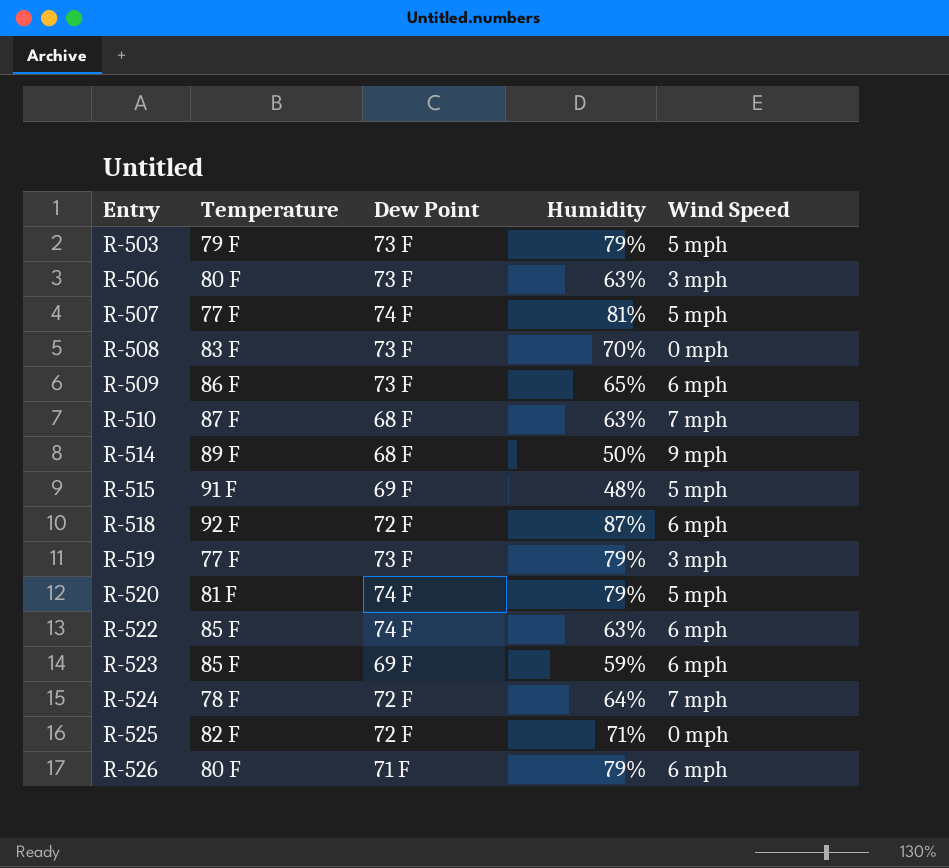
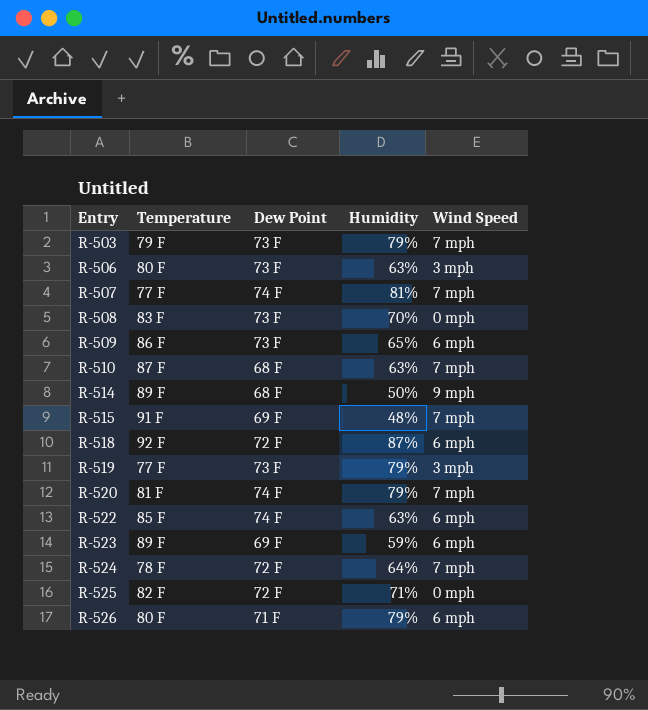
R-503 | Wind Speed: 5 mph -> 7 mph
R-507 | Wind Speed: 5 mph -> 7 mph
R-515 | Wind Speed: 5 mph -> 7 mph
R-520 | Wind Speed: 5 mph -> 7 mph
R-523 | Temperature: 85 F -> 89 F

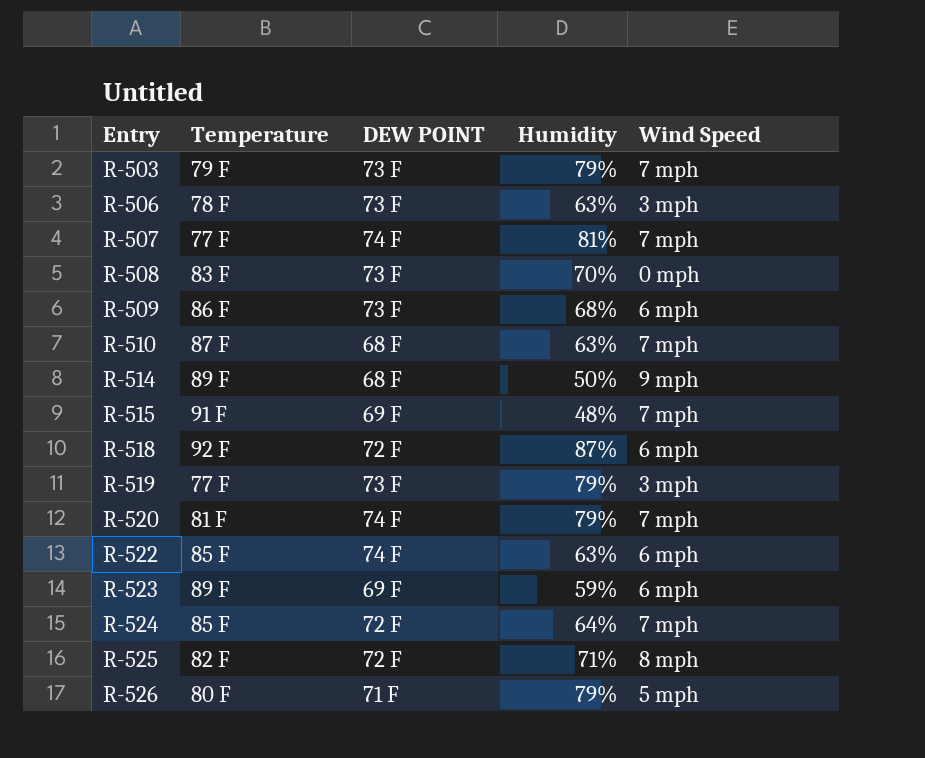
column name: Dew Point -> DEW POINT
R-506 | Temperature: 80 F -> 78 F
R-509 | Humidity: 65% -> 68%
R-524 | Temperature: 78 F -> 85 F
R-525 | Wind Speed: 0 mph -> 8 mph
R-526 | Wind Speed: 6 mph -> 5 mph

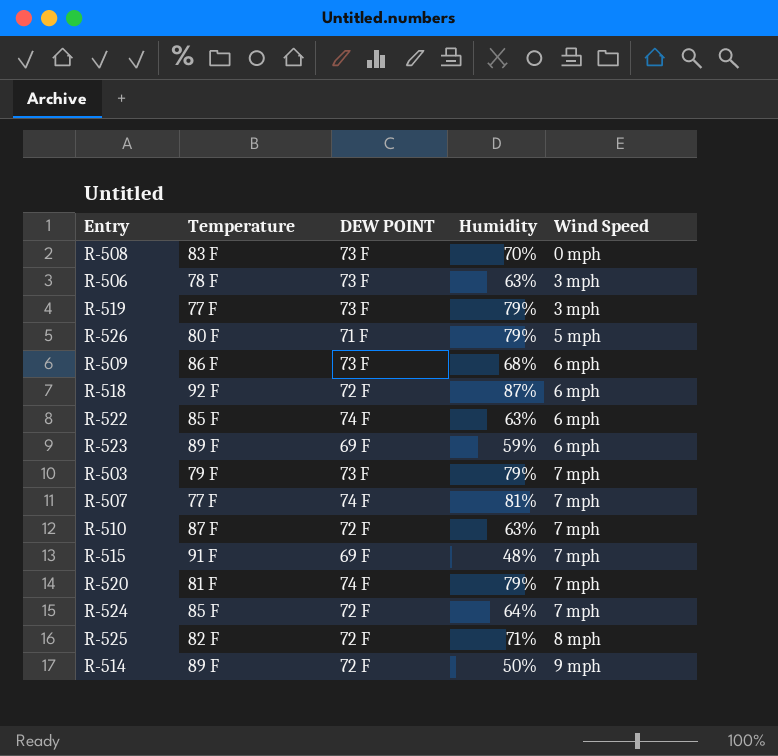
row order: Entry ascending -> Wind Speed ascending
R-510 | DEW POINT: 68 F -> 72 F
R-514 | DEW POINT: 68 F -> 72 F

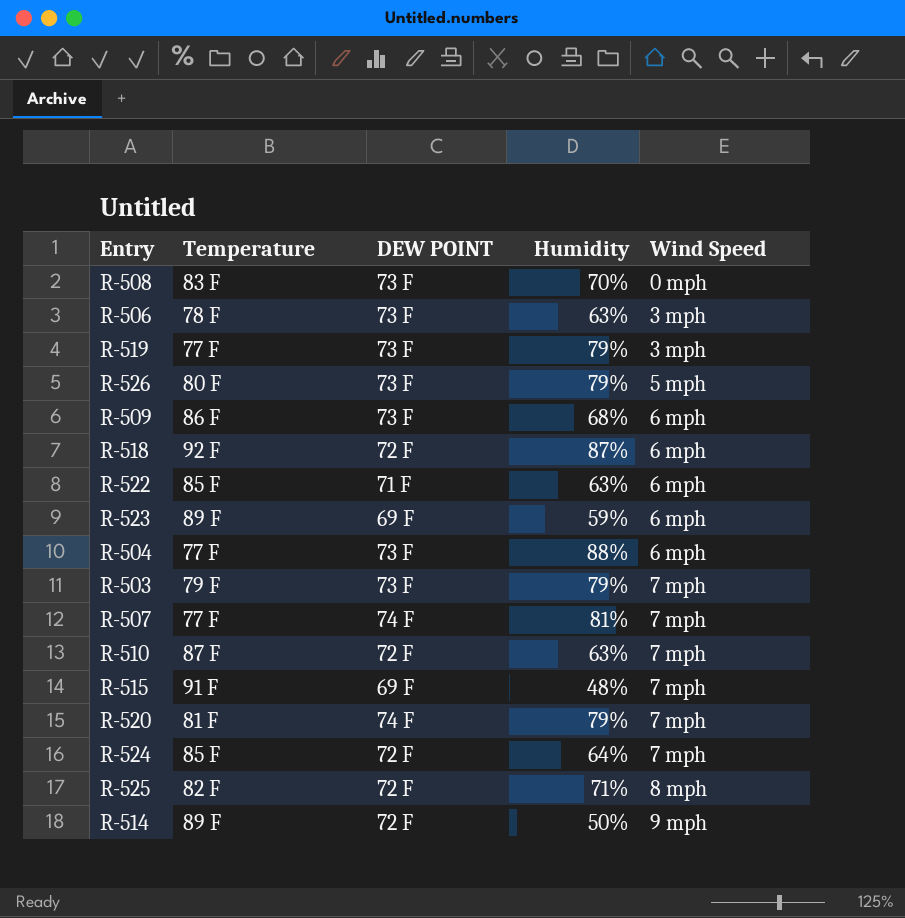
R-526 | DEW POINT: 71 F -> 73 F
R-522 | DEW POINT: 74 F -> 71 F
row R-504: none -> 77 F | 73 F | 88% | 6 mph

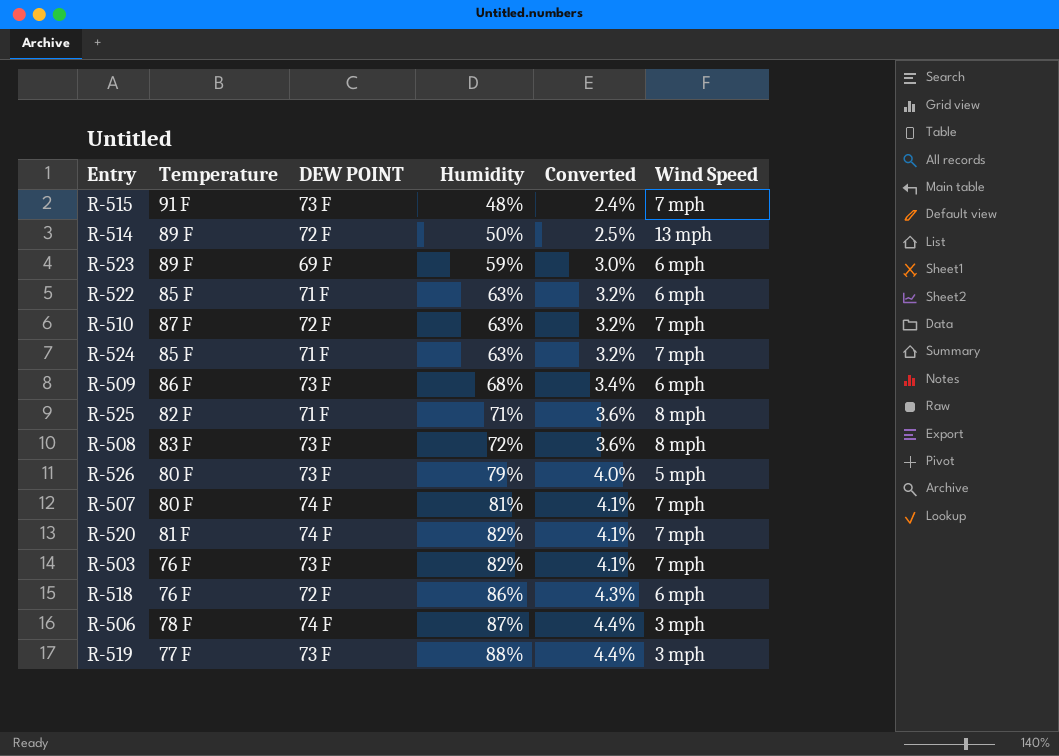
row order: Wind Speed ascending -> Humidity ascending
column Converted | formula: none -> [Humidity] * 0.05
row R-504: 77 F | 73 F | 88% | 6 mph -> none
R-515 | DEW POINT: 69 F -> 73 F
R-514 | Wind Speed: 9 mph -> 13 mph
R-524 | DEW POINT: 72 F -> 71 F
R-524 | Humidity: 64% -> 63%
R-525 | DEW POINT: 72 F -> 71 F
R-508 | Humidity: 70% -> 72%
R-508 | Wind Speed: 0 mph -> 8 mph
R-507 | Temperature: 77 F -> 80 F
R-520 | Humidity: 79% -> 82%
R-503 | Temperature: 79 F -> 76 F
R-503 | Humidity: 79% -> 82%
R-518 | Temperature: 92 F -> 76 F
R-518 | Humidity: 87% -> 86%
R-506 | DEW POINT: 73 F -> 74 F
R-506 | Humidity: 63% -> 87%
R-519 | Humidity: 79% -> 88%

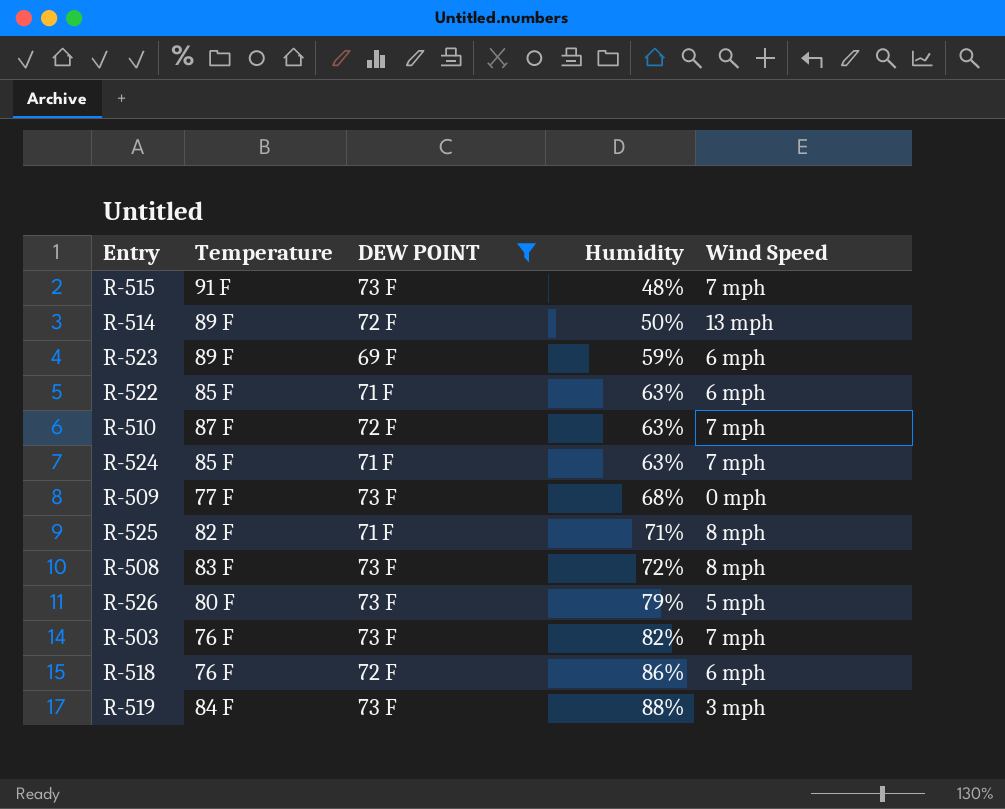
filter: none -> DEW POINT != 74 F
column Converted | formula: [Humidity] * 0.05 -> none
R-509 | Temperature: 86 F -> 77 F
R-509 | Wind Speed: 6 mph -> 0 mph
R-519 | Temperature: 77 F -> 84 F

